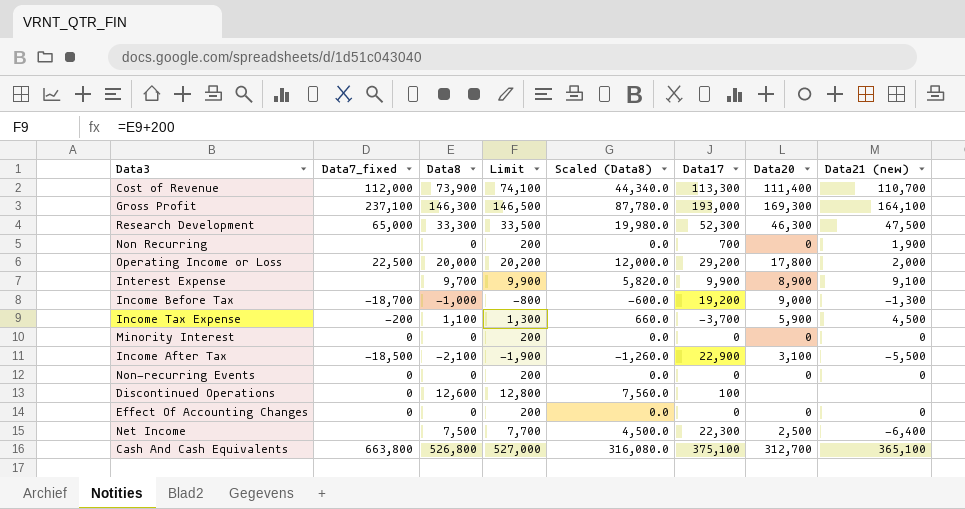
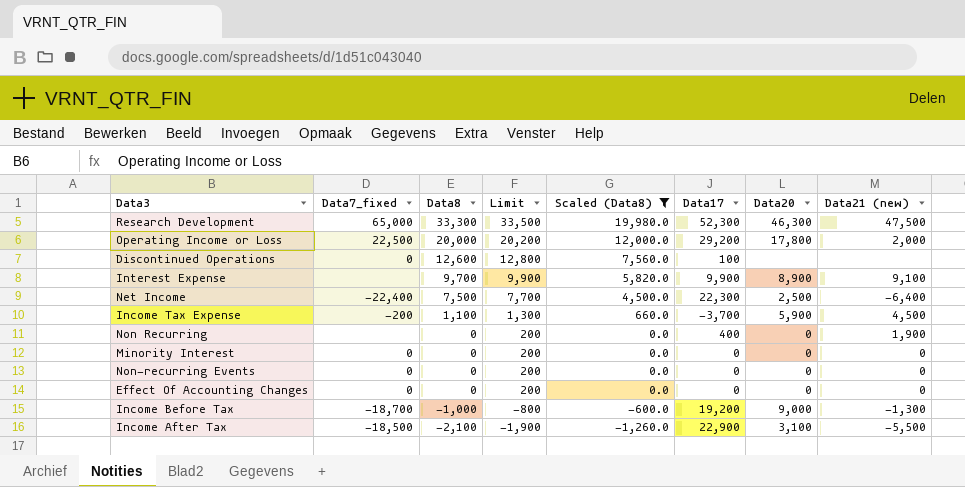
filter: none -> Scaled (Data8) <= 19,980.0
row order: none -> Data8 descending
Net Income | Data7_fixed: none -> -22,400
Non Recurring | Data17: 700 -> 400

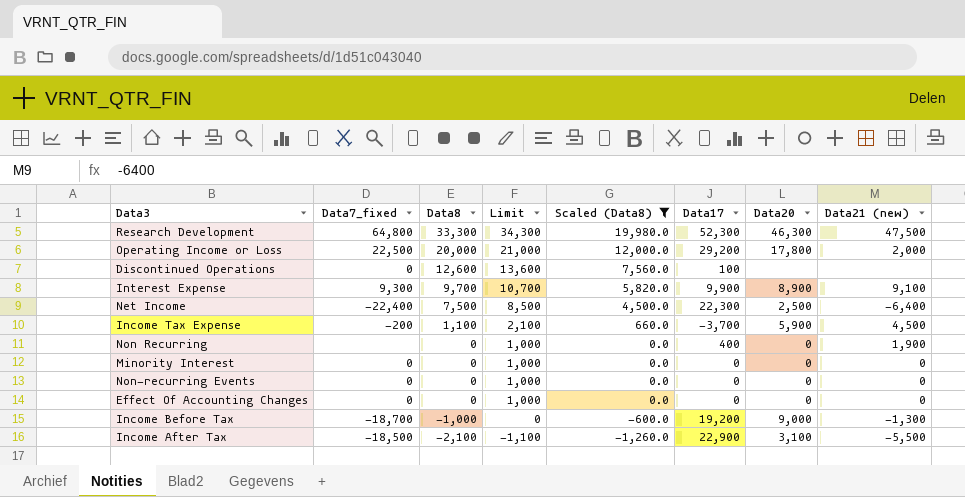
column Limit | formula: [Data8] + 200 -> [Data8] + 1000
Research Development | Data7_fixed: 65,000 -> 64,800
Interest Expense | Data7_fixed: none -> 9,300

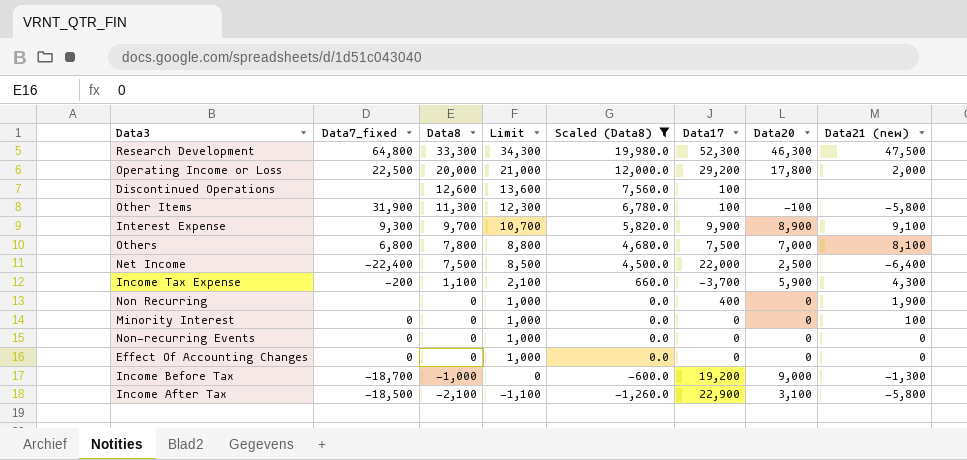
Discontinued Operations | Data7_fixed: 0 -> none
row Other Items: none -> 31,900 | 11,300 | 12,300 | 6,780.0 | 100 | -100 | -5,800
row Others: none -> 6,800 | 7,800 | 8,800 | 4,680.0 | 7,500 | 7,000 | 8,100
Net Income | Data17: 22,300 -> 22,000
Income Tax Expense | Data21 (new): 4,500 -> 4,300
Minority Interest | Data21 (new): 0 -> 100
Income After Tax | Data21 (new): -5,500 -> -5,800

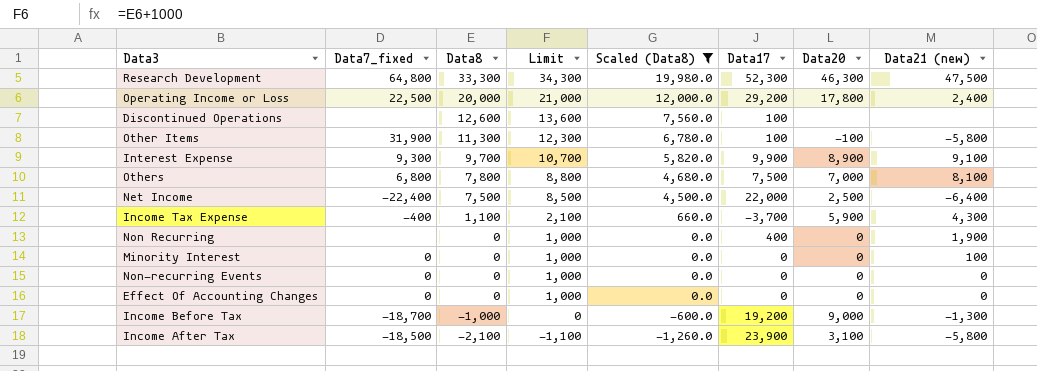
Operating Income or Loss | Data21 (new): 2,000 -> 2,400
Income Tax Expense | Data7_fixed: -200 -> -400
Income After Tax | Data17: 22,900 -> 23,900

